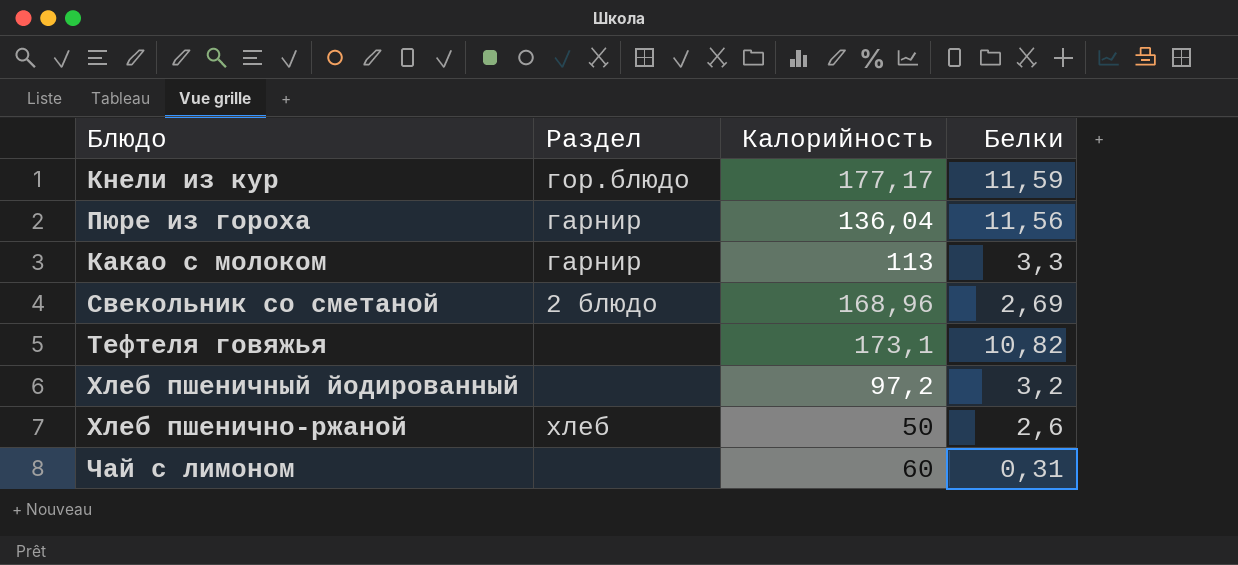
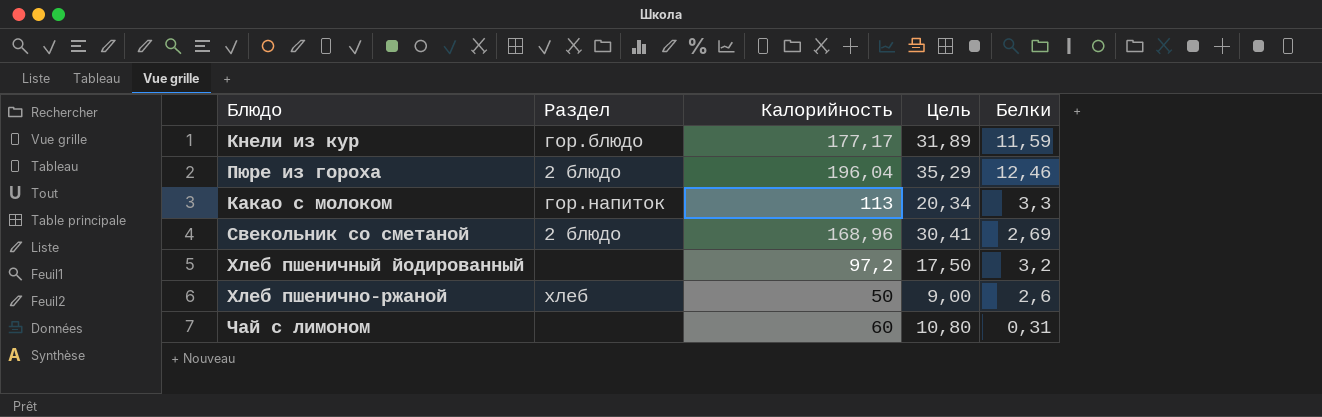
column Цель | formula: none -> [Калорийность] * 0,18
row Тефтеля говяжья: none | 173,1 | 10,82 -> none
Пюре из гороха | Раздел: гарнир -> 2 блюдо
Пюре из гороха | Калорийность: 136,04 -> 196,04
Пюре из гороха | Белки: 11,56 -> 12,46
Какао с молоком | Раздел: гарнир -> гор.напиток

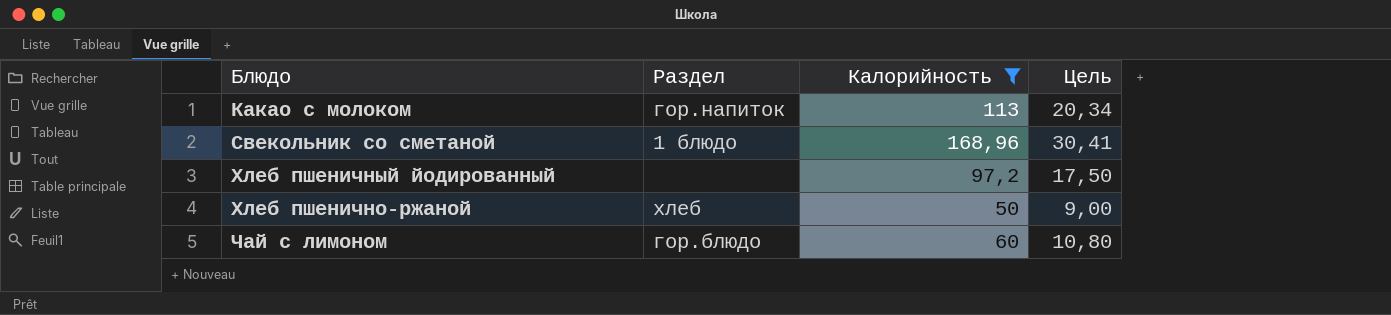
filter: none -> Калорийность <= 168,96
column Белки | position: 5 -> none
Свекольник со сметаной | Раздел: 2 блюдо -> 1 блюдо
Чай с лимоном | Раздел: none -> гор.блюдо

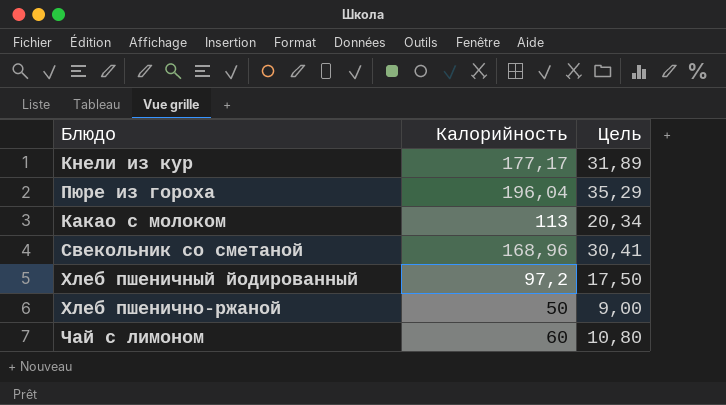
filter: Калорийность <= 168,96 -> none
column Раздел | position: 2 -> none

